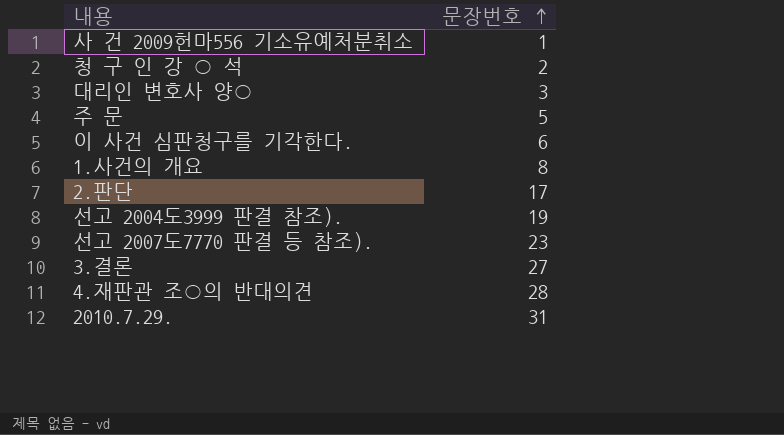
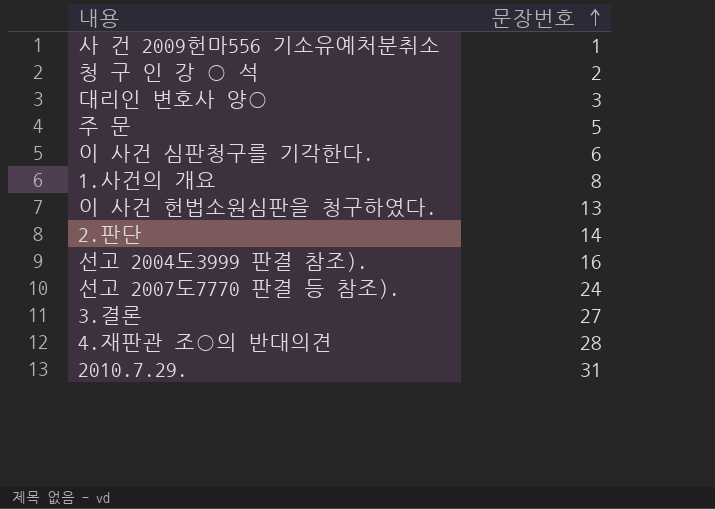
row 이 사건 헌법소원심판을 청구하였다.: none -> 13
2.판단 | 문장번호: 17 -> 14
선고 2004도3999 판결 참조). | 문장번호: 19 -> 16
선고 2007도7770 판결 등 참조). | 문장번호: 23 -> 24

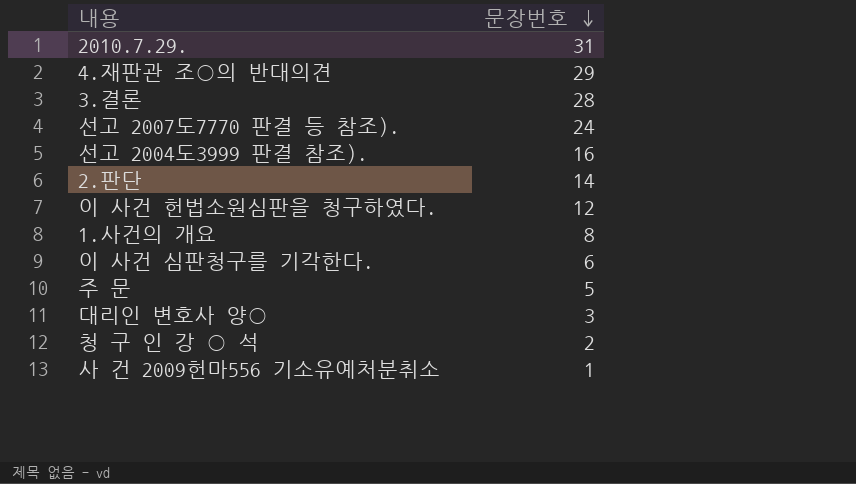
row order: 문장번호 ascending -> 문장번호 descending
4.재판관 조○의 반대의견 | 문장번호: 28 -> 29
3.결론 | 문장번호: 27 -> 28
이 사건 헌법소원심판을 청구하였다. | 문장번호: 13 -> 12

